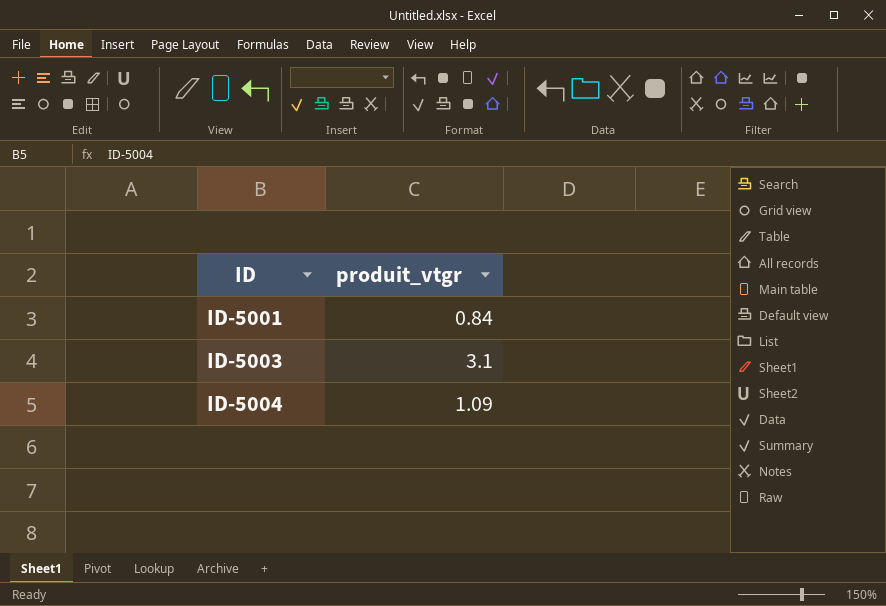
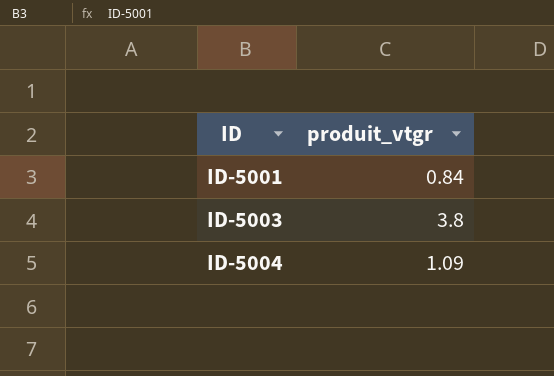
ID-5003 | produit_vtgr: 3.1 -> 3.8

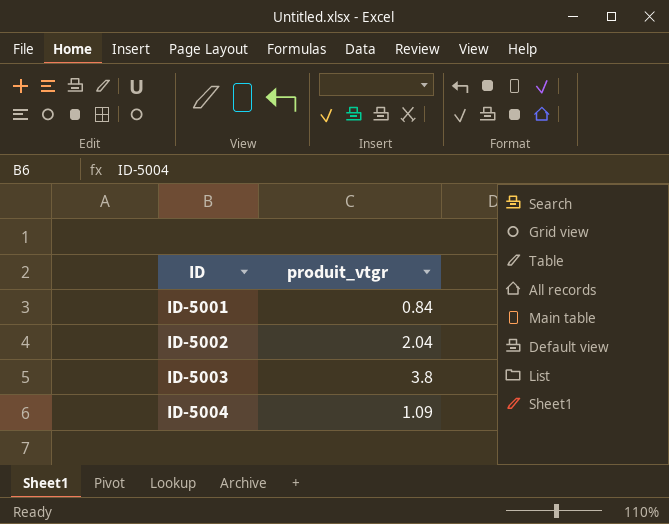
row ID-5002: none -> 2.04

